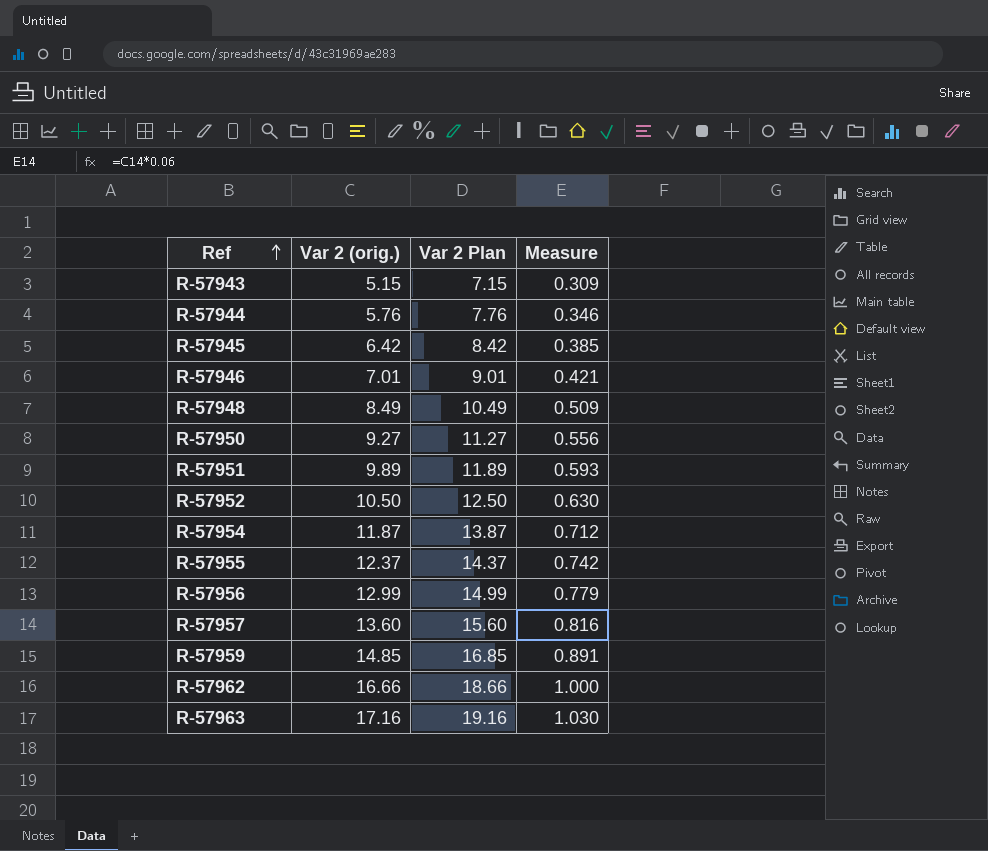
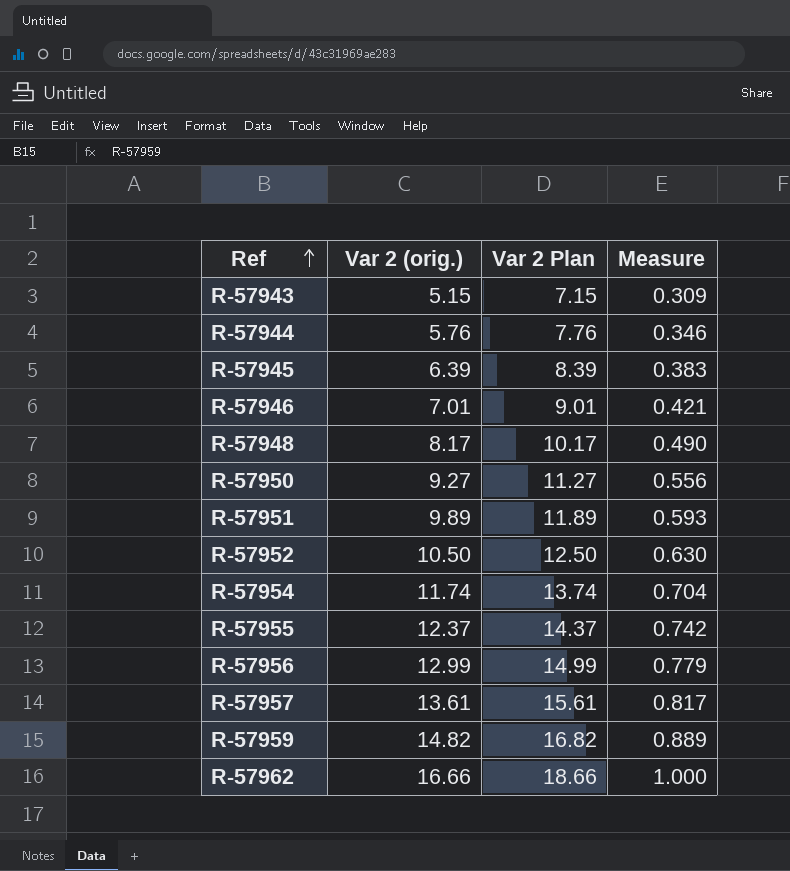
row R-57963: 17.16 | 19.16 | 1.030 -> none
R-57945 | Var 2 (orig.): 6.42 -> 6.39
R-57945 | Var 2 Plan: 8.42 -> 8.39
R-57945 | Measure: 0.385 -> 0.383
R-57948 | Var 2 (orig.): 8.49 -> 8.17
R-57948 | Var 2 Plan: 10.49 -> 10.17
R-57948 | Measure: 0.509 -> 0.490
R-57954 | Var 2 (orig.): 11.87 -> 11.74
R-57954 | Var 2 Plan: 13.87 -> 13.74
R-57954 | Measure: 0.712 -> 0.704
R-57957 | Var 2 (orig.): 13.60 -> 13.61
R-57957 | Var 2 Plan: 15.60 -> 15.61
R-57957 | Measure: 0.816 -> 0.817
R-57959 | Var 2 (orig.): 14.85 -> 14.82
R-57959 | Var 2 Plan: 16.85 -> 16.82
R-57959 | Measure: 0.891 -> 0.889

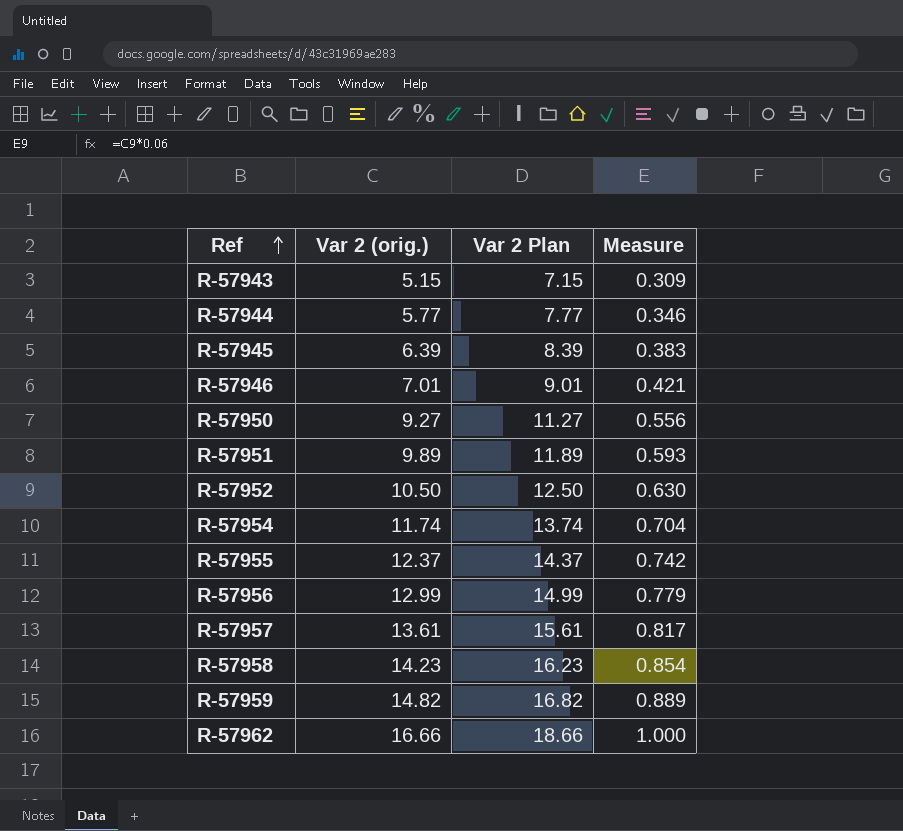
row R-57948: 8.17 | 10.17 | 0.490 -> none
R-57944 | Var 2 (orig.): 5.76 -> 5.77
R-57944 | Var 2 Plan: 7.76 -> 7.77
row R-57958: none -> 14.23 | 16.23 | 0.854

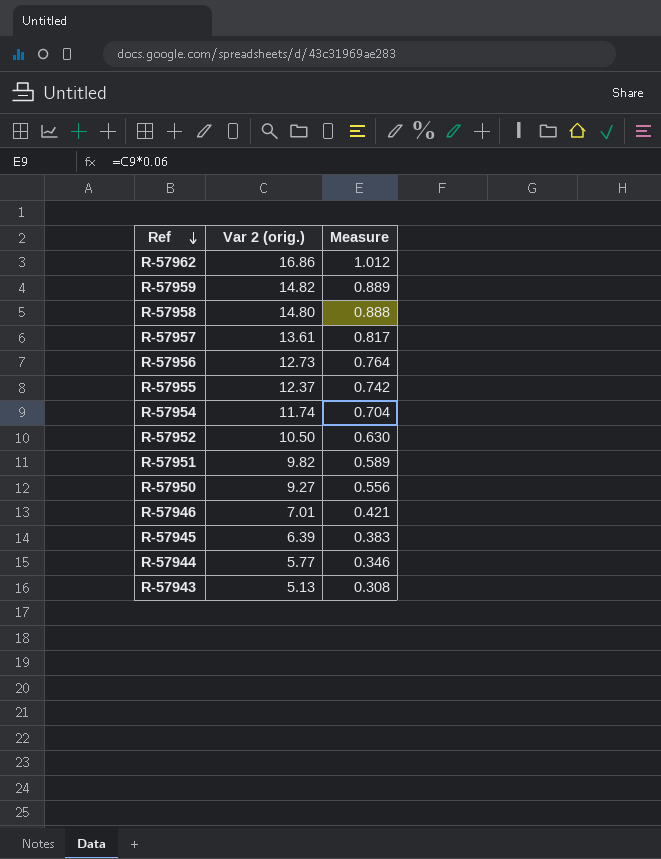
row order: Ref ascending -> Ref descending
column Var 2 Plan | formula: [Var 2 (orig.)] + 2 -> none
R-57962 | Var 2 (orig.): 16.66 -> 16.86
R-57962 | Measure: 1.000 -> 1.012
R-57958 | Var 2 (orig.): 14.23 -> 14.80
R-57958 | Measure: 0.854 -> 0.888
R-57956 | Var 2 (orig.): 12.99 -> 12.73
R-57956 | Measure: 0.779 -> 0.764
R-57951 | Var 2 (orig.): 9.89 -> 9.82
R-57951 | Measure: 0.593 -> 0.589
R-57943 | Var 2 (orig.): 5.15 -> 5.13
R-57943 | Measure: 0.309 -> 0.308

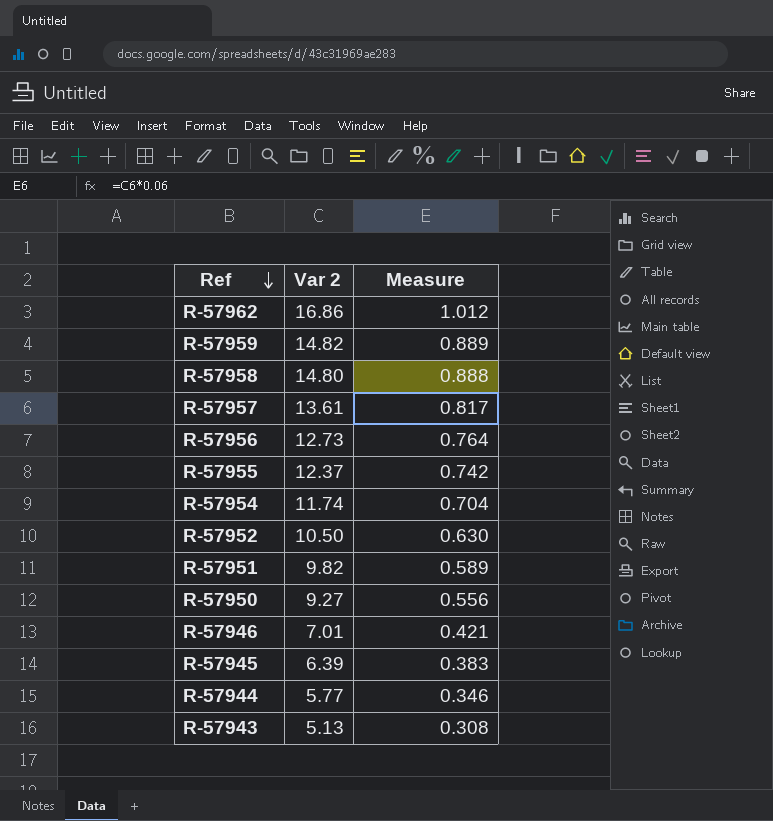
column name: Var 2 (orig.) -> Var 2

